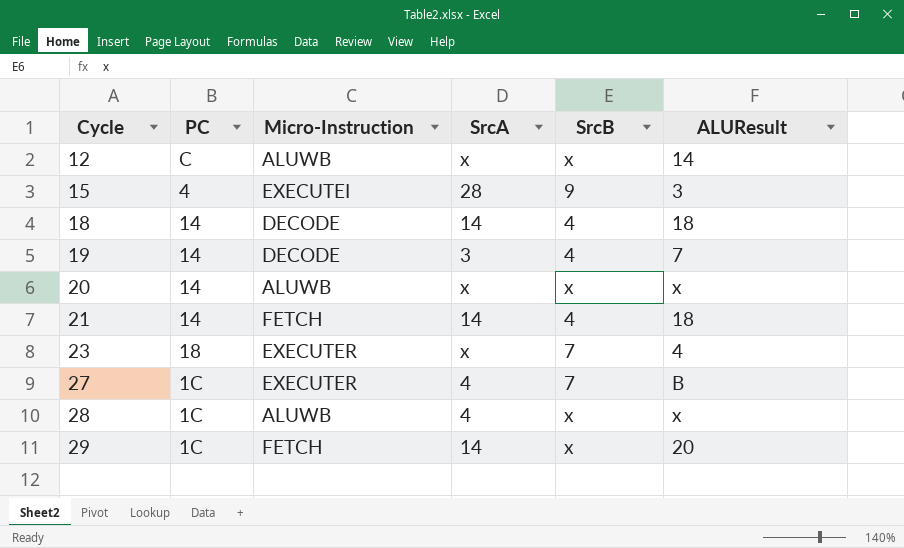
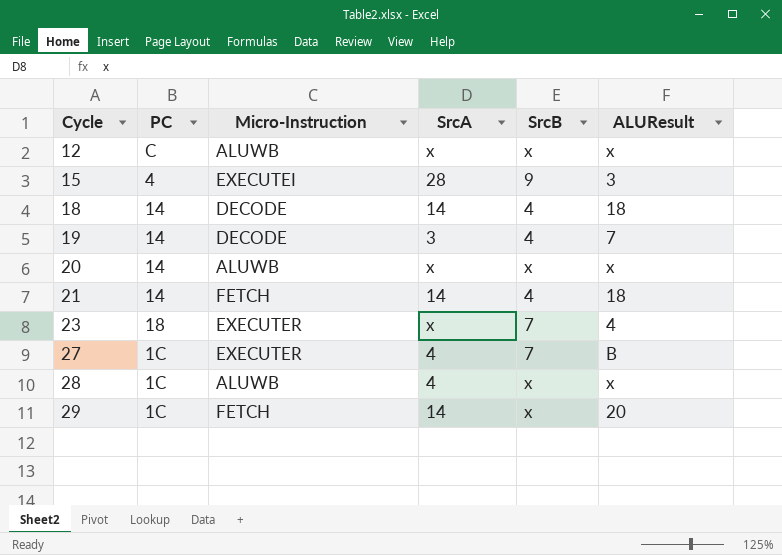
12 | ALUResult: 14 -> x

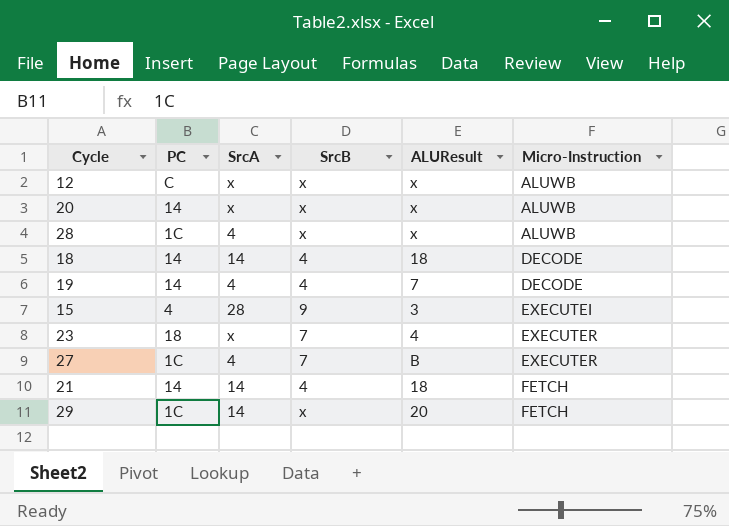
row order: Cycle ascending -> Micro-Instruction ascending
column Micro-Instruction | position: 3 -> 6
19 | SrcA: 3 -> 4

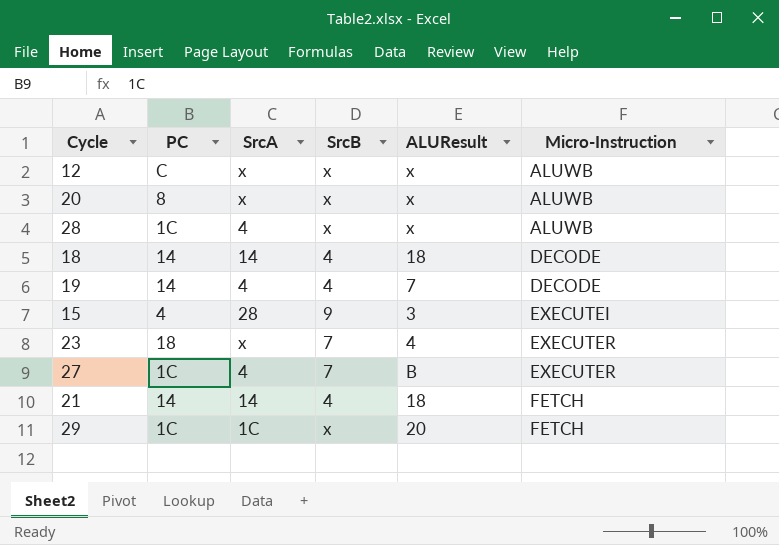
20 | PC: 14 -> 8
29 | SrcA: 14 -> 1C

